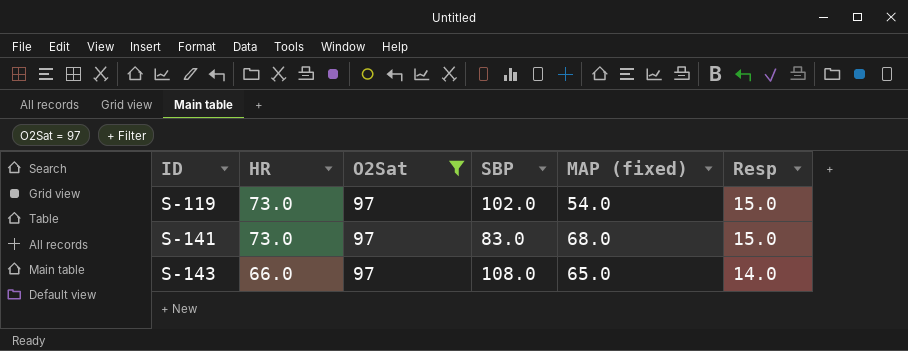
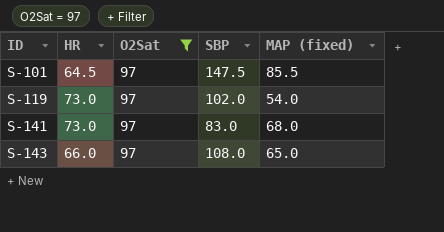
column Resp | position: 6 -> none
row S-101: none -> 64.5 | 97 | 147.5 | 85.5

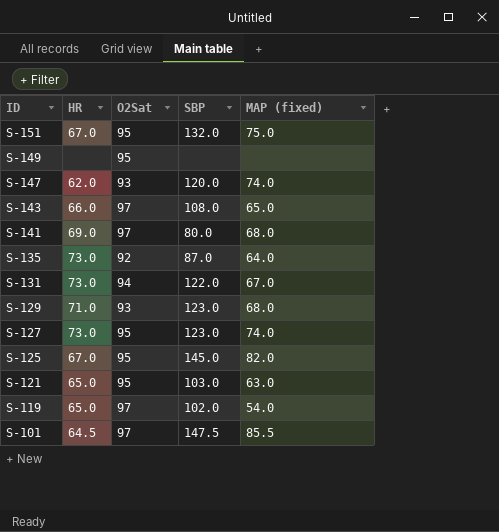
filter: O2Sat = 97 -> none
row order: ID ascending -> ID descending
S-141 | HR: 73.0 -> 69.0
S-141 | SBP: 83.0 -> 80.0
S-119 | HR: 73.0 -> 65.0

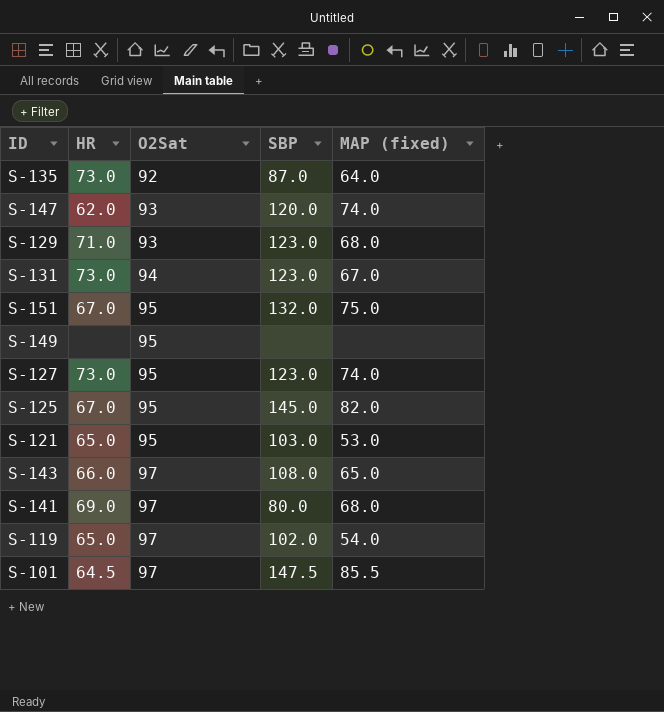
row order: ID descending -> O2Sat ascending
S-131 | SBP: 122.0 -> 123.0
S-121 | MAP (fixed): 63.0 -> 53.0

